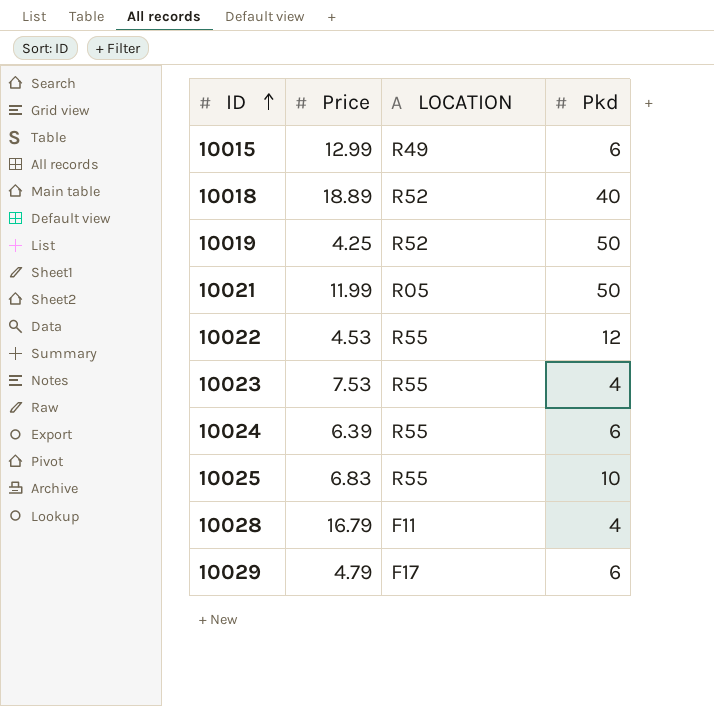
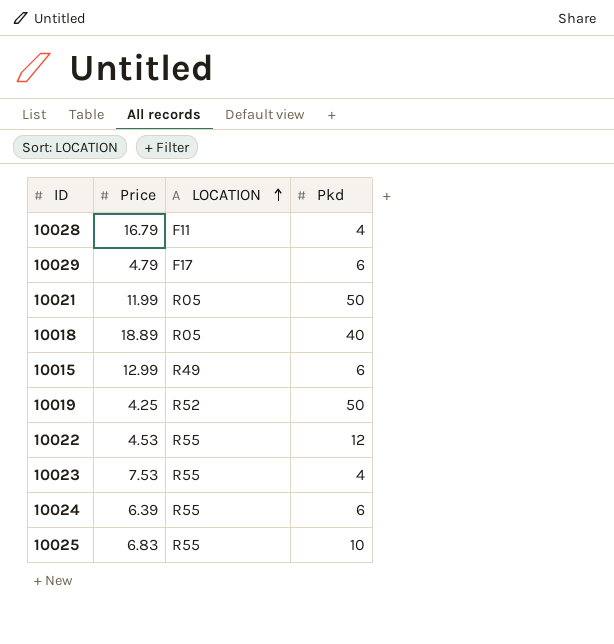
row order: ID ascending -> LOCATION ascending
10018 | LOCATION: R52 -> R05

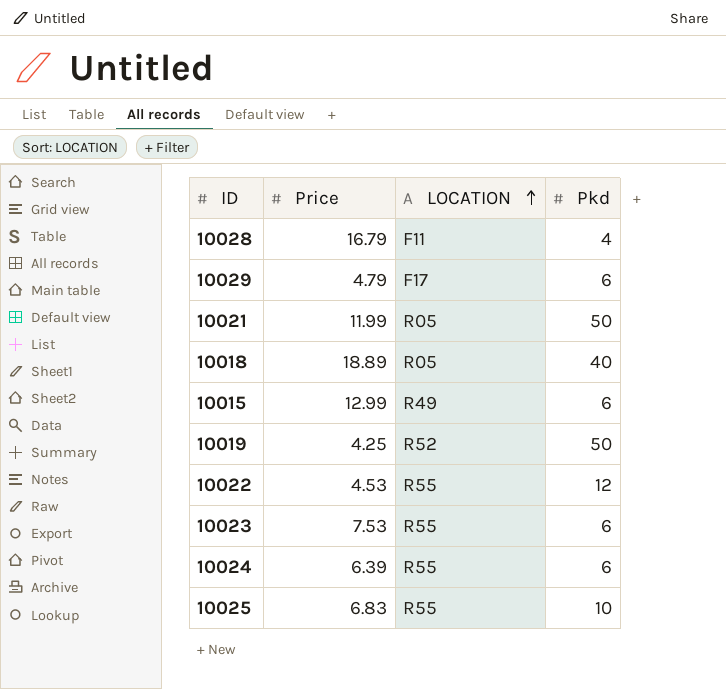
10023 | Pkd: 4 -> 6

